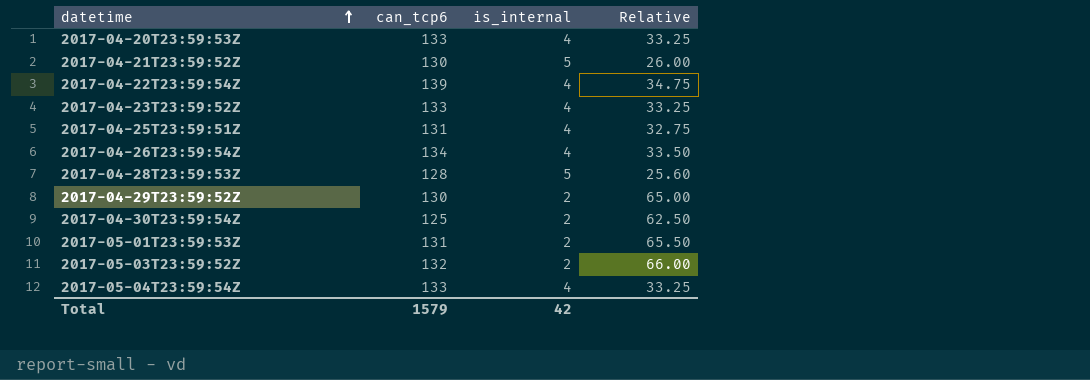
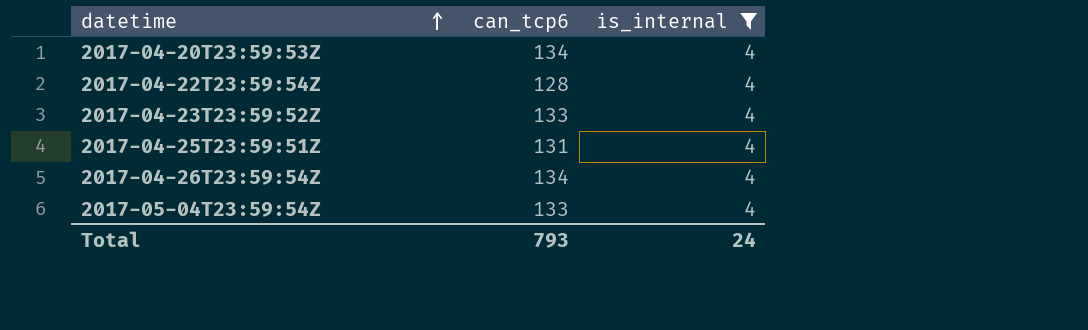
filter: none -> is_internal = 4
column Relative | formula: [can_tcp6] / [is_internal] -> none
2017-04-20T23:59:53Z | can_tcp6: 133 -> 134
2017-04-22T23:59:54Z | can_tcp6: 139 -> 128
Total | can_tcp6: 1579 -> 793
Total | is_internal: 42 -> 24

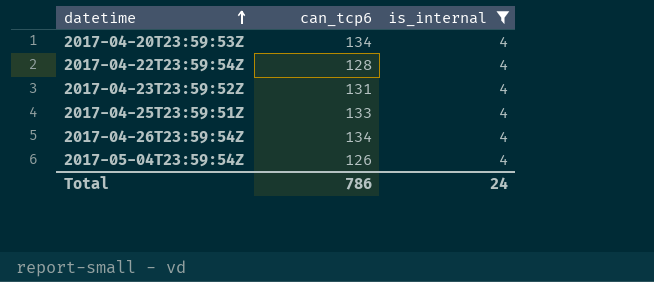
2017-04-23T23:59:52Z | can_tcp6: 133 -> 131
2017-04-25T23:59:51Z | can_tcp6: 131 -> 133
2017-05-04T23:59:54Z | can_tcp6: 133 -> 126
Total | can_tcp6: 793 -> 786

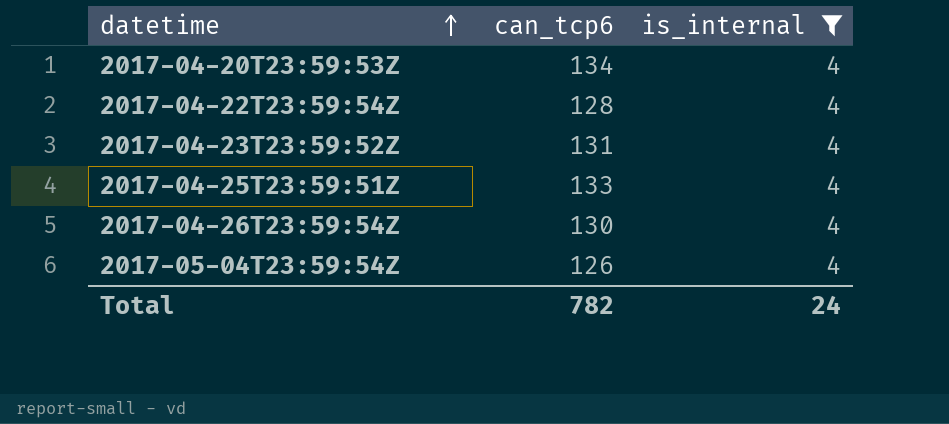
2017-04-26T23:59:54Z | can_tcp6: 134 -> 130
Total | can_tcp6: 786 -> 782

